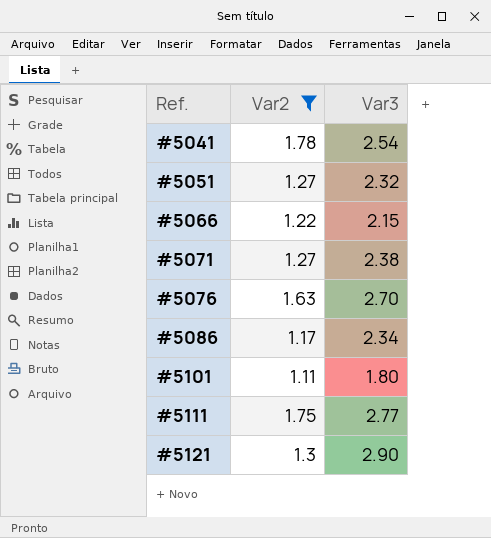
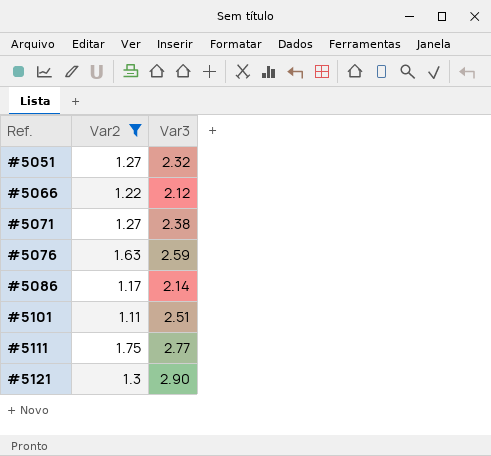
row #5041: 1.78 | 2.54 -> none
#5066 | Var3: 2.15 -> 2.12
#5076 | Var3: 2.70 -> 2.59
#5086 | Var3: 2.34 -> 2.14
#5101 | Var3: 1.80 -> 2.51

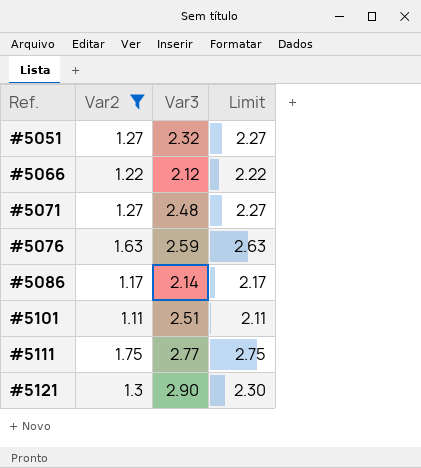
column Limit | formula: none -> [Var2] + 1
#5071 | Var3: 2.38 -> 2.48

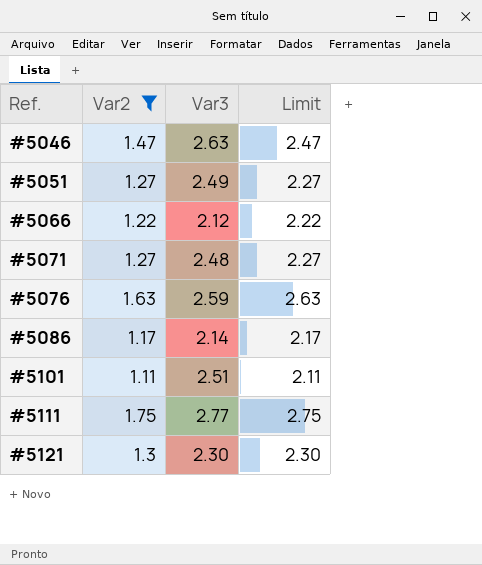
row #5046: none -> 1.47 | 2.63 | 2.47
#5051 | Var3: 2.32 -> 2.49
#5121 | Var3: 2.90 -> 2.30

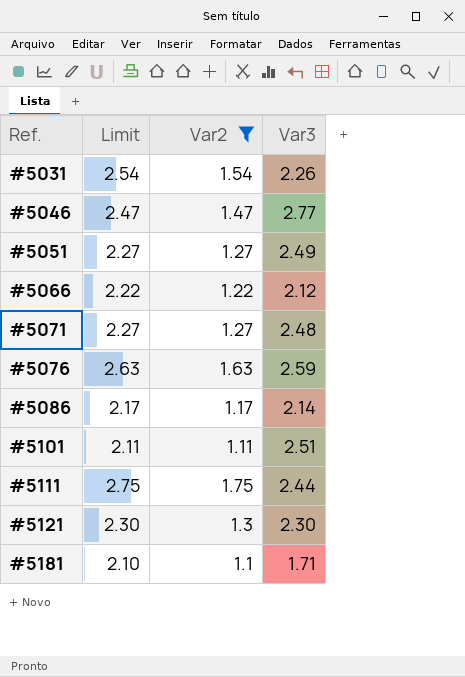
column Limit | position: 4 -> 2
row #5031: none -> 2.54 | 1.54 | 2.26
#5046 | Var3: 2.63 -> 2.77
#5111 | Var3: 2.77 -> 2.44
row #5181: none -> 2.10 | 1.1 | 1.71

